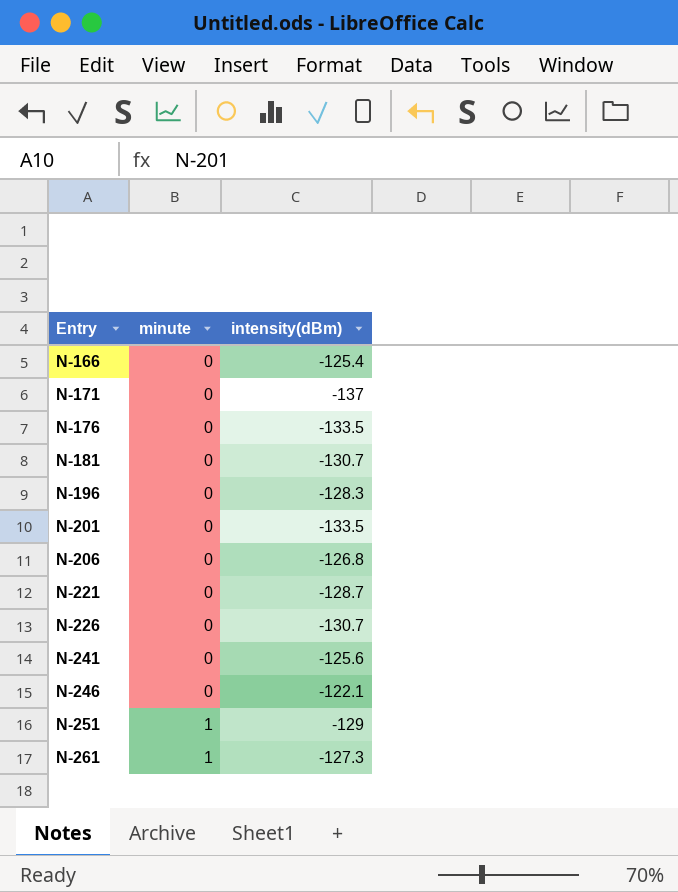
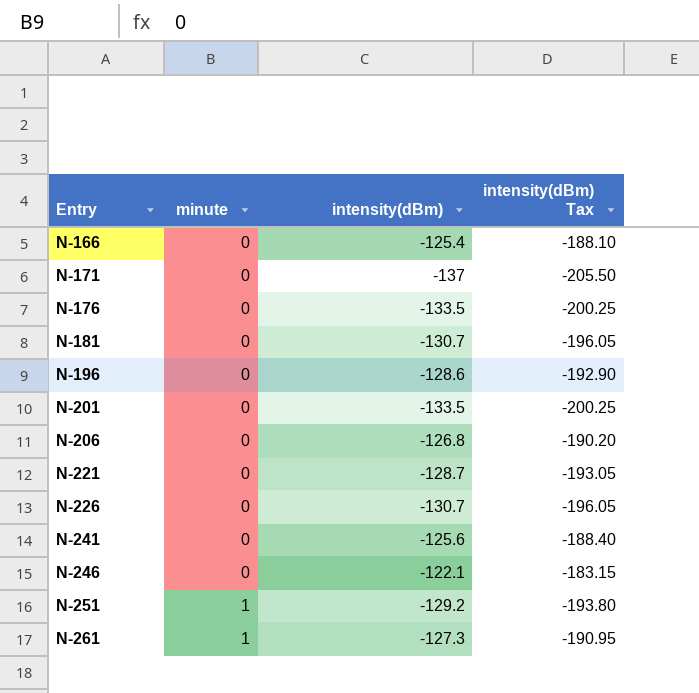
column intensity(dBm) Tax | formula: none -> [intensity(dBm)] * 1.5
N-196 | intensity(dBm): -128.3 -> -128.6
N-251 | intensity(dBm): -129 -> -129.2

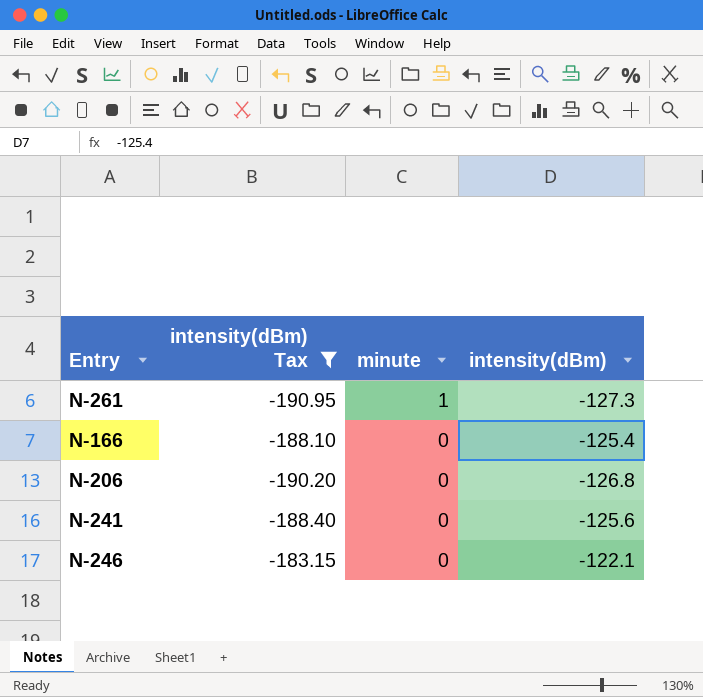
filter: none -> intensity(dBm) Tax >= -190.95
row order: Entry ascending -> minute descending
column intensity(dBm) Tax | position: 4 -> 2

